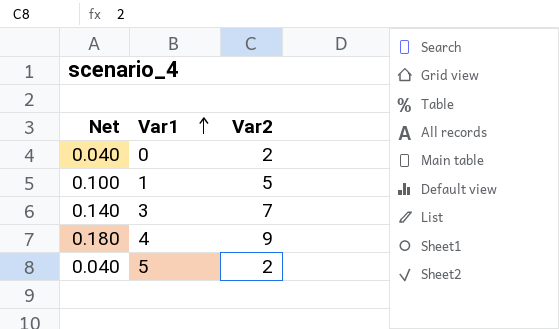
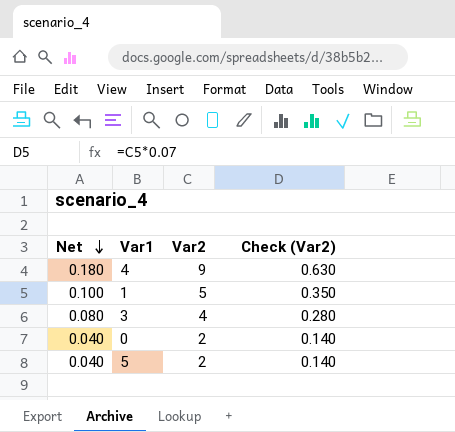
row order: Var1 ascending -> Net descending
column Check (Var2) | formula: none -> [Var2] * 0.07
3 | Net: 0.140 -> 0.080
3 | Var2: 7 -> 4

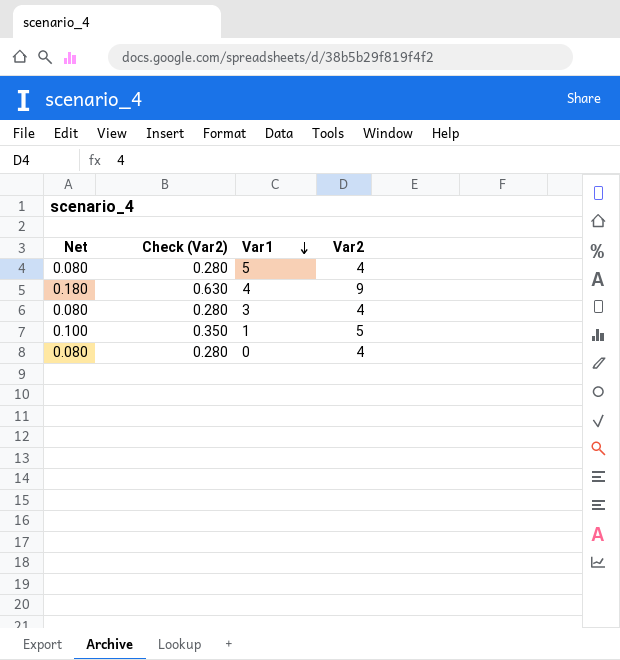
row order: Net descending -> Var1 descending
column Check (Var2) | position: 4 -> 2
5 | Net: 0.040 -> 0.080
5 | Check (Var2): 0.140 -> 0.280
5 | Var2: 2 -> 4
0 | Net: 0.040 -> 0.080
0 | Check (Var2): 0.140 -> 0.280
0 | Var2: 2 -> 4

